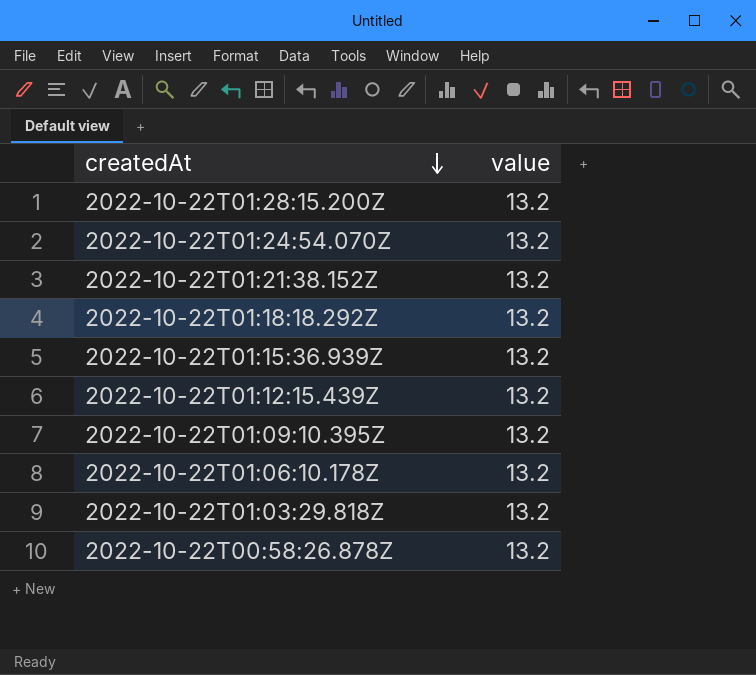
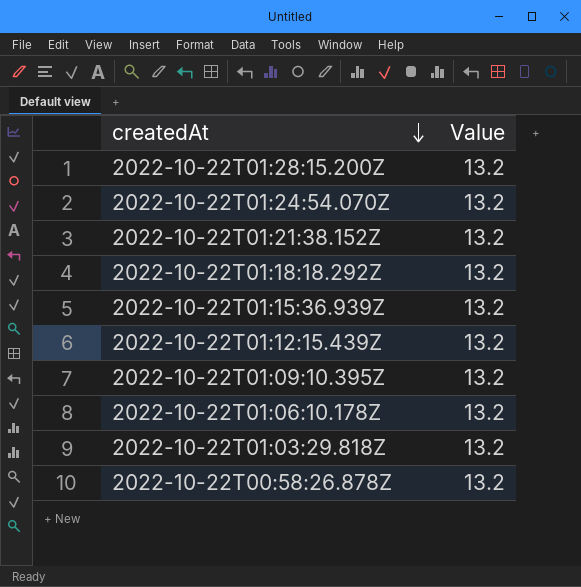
column name: value -> Value

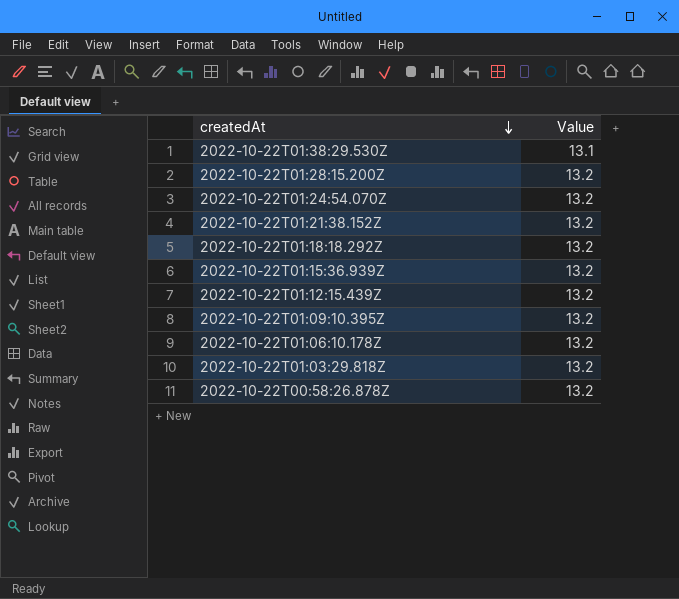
row 2022-10-22T01:38:29.530Z: none -> 13.1

